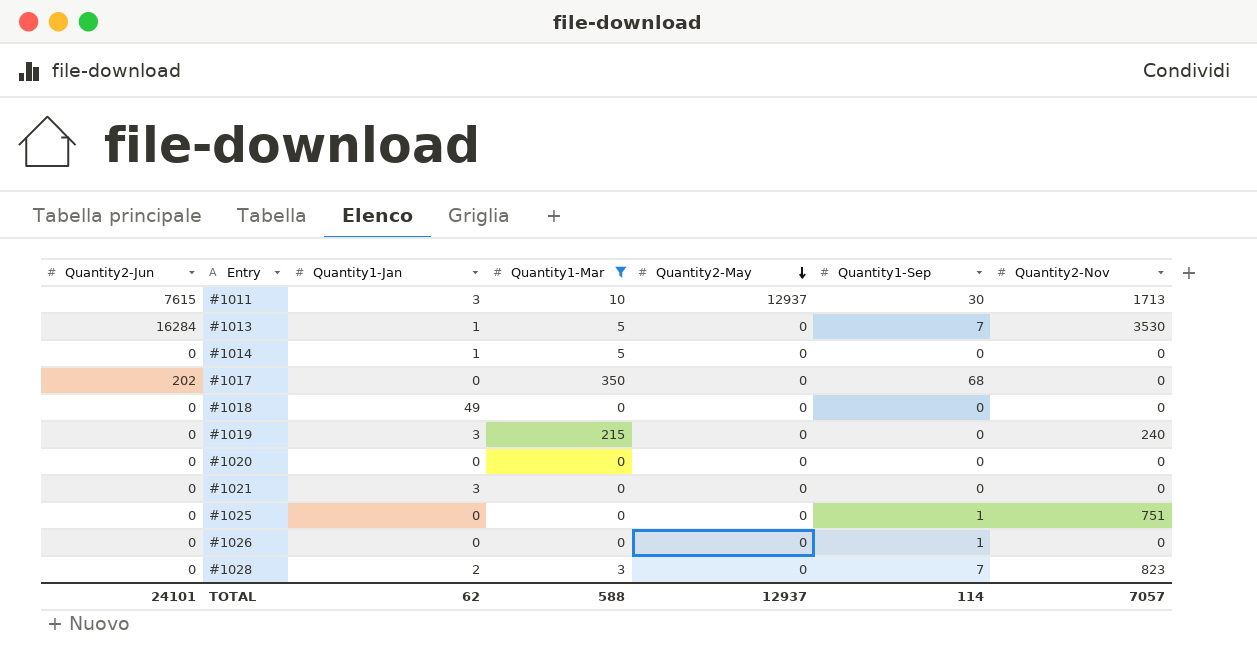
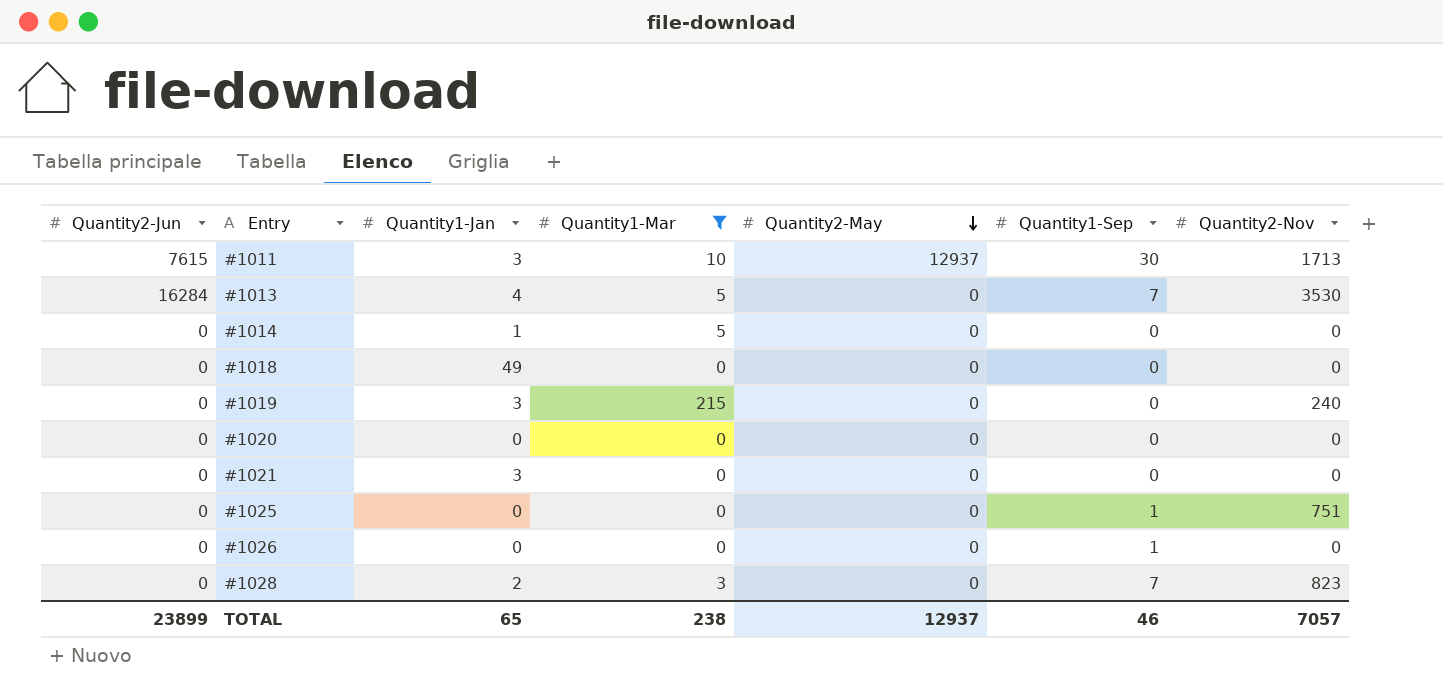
row #1017: 202 | 0 | 350 | 0 | 68 | 0 -> none
#1013 | Quantity1-Jan: 1 -> 4
TOTAL | Quantity2-Jun: 24101 -> 23899
TOTAL | Quantity1-Jan: 62 -> 65
TOTAL | Quantity1-Mar: 588 -> 238
TOTAL | Quantity1-Sep: 114 -> 46

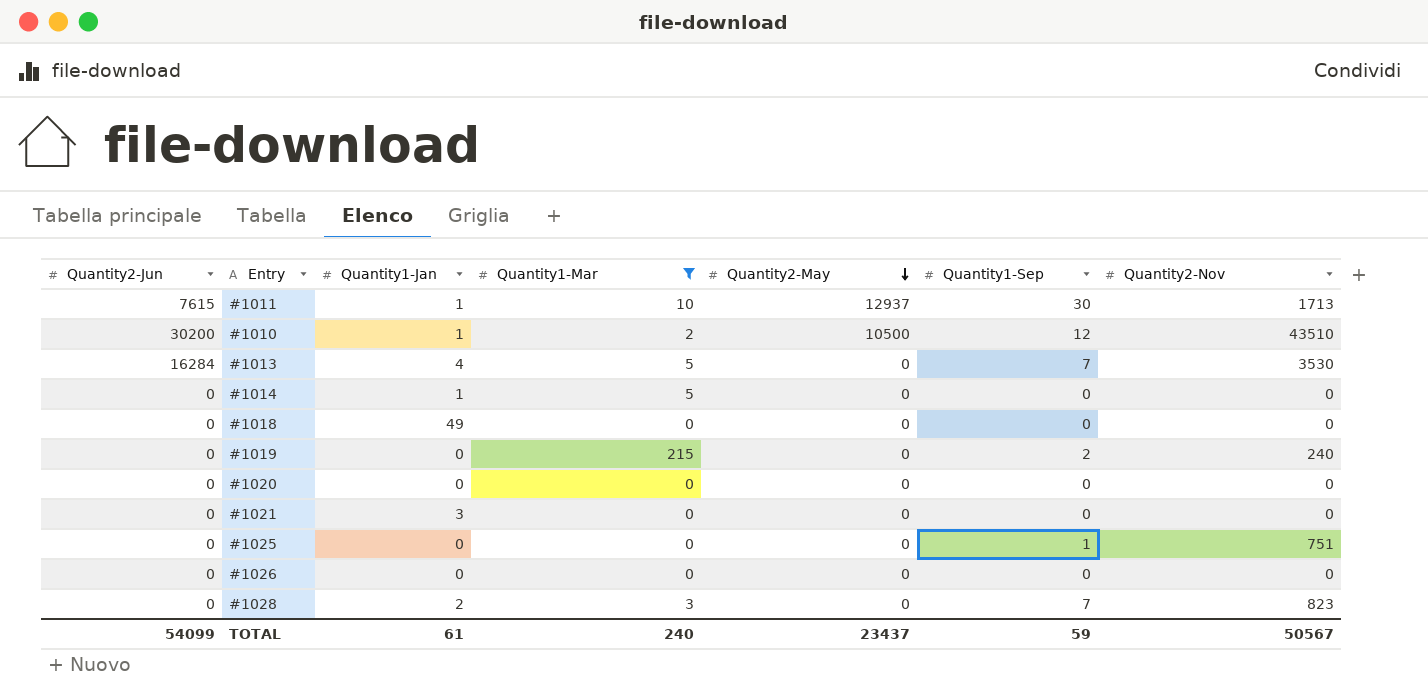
#1011 | Quantity1-Jan: 3 -> 1
row #1010: none -> 30200 | 1 | 2 | 10500 | 12 | 43510
#1019 | Quantity1-Jan: 3 -> 0
#1019 | Quantity1-Sep: 0 -> 2
#1026 | Quantity1-Sep: 1 -> 0
TOTAL | Quantity2-Jun: 23899 -> 54099
TOTAL | Quantity1-Jan: 65 -> 61
TOTAL | Quantity1-Mar: 238 -> 240
TOTAL | Quantity2-May: 12937 -> 23437
TOTAL | Quantity1-Sep: 46 -> 59
TOTAL | Quantity2-Nov: 7057 -> 50567

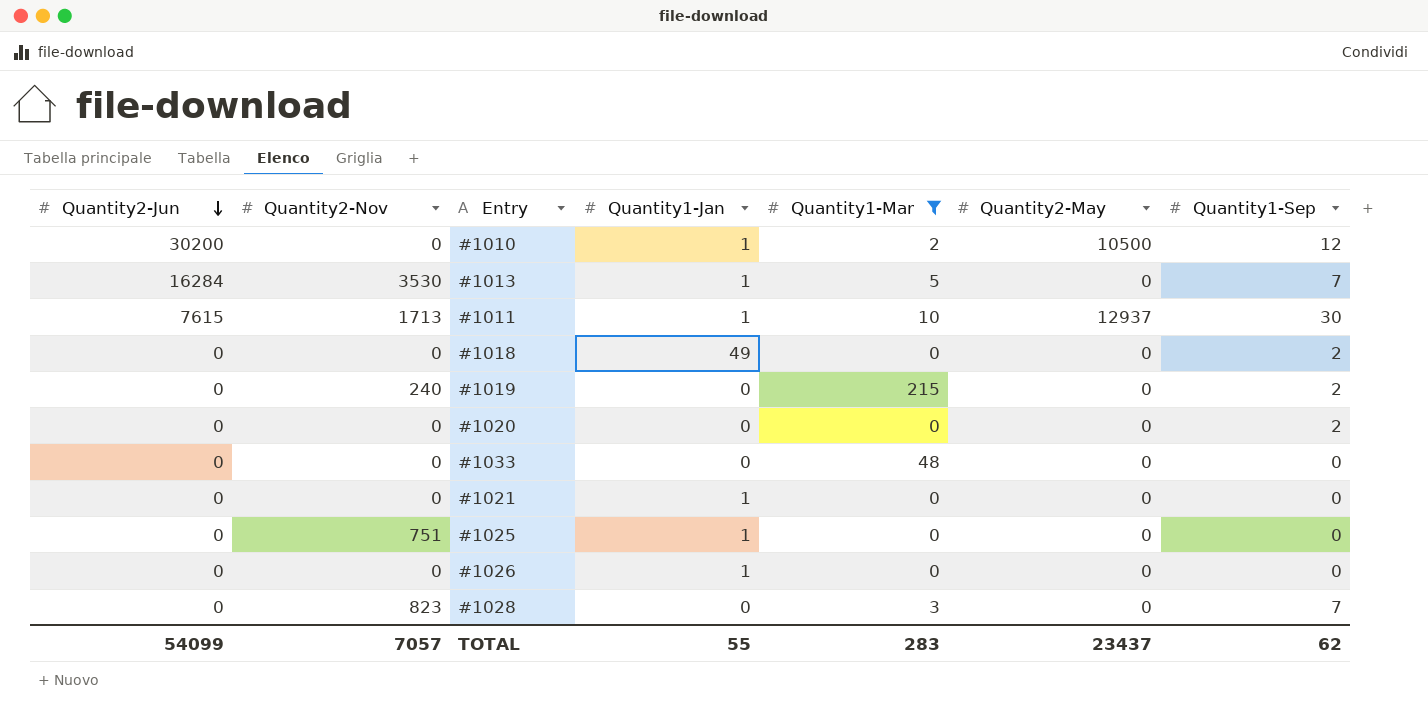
row order: Quantity2-May descending -> Quantity2-Jun descending
column Quantity2-Nov | position: 7 -> 2
row #1014: 0 | 1 | 5 | 0 | 0 | 0 -> none
#1010 | Quantity2-Nov: 43510 -> 0
#1013 | Quantity1-Jan: 4 -> 1
#1018 | Quantity1-Sep: 0 -> 2
#1020 | Quantity1-Sep: 0 -> 2
row #1033: none -> 0 | 0 | 0 | 48 | 0 | 0
#1021 | Quantity1-Jan: 3 -> 1
#1025 | Quantity1-Jan: 0 -> 1
#1025 | Quantity1-Sep: 1 -> 0
#1026 | Quantity1-Jan: 0 -> 1
#1028 | Quantity1-Jan: 2 -> 0
TOTAL | Quantity2-Nov: 50567 -> 7057
TOTAL | Quantity1-Jan: 61 -> 55
TOTAL | Quantity1-Mar: 240 -> 283
TOTAL | Quantity1-Sep: 59 -> 62

